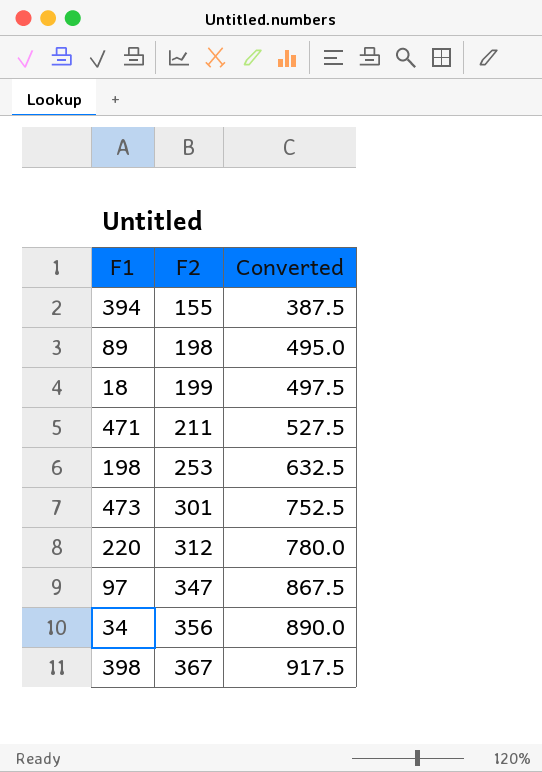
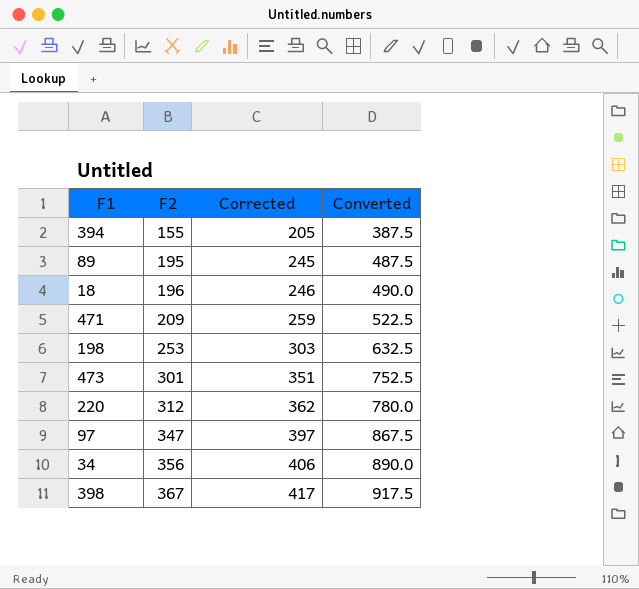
column Corrected | formula: none -> [F2] + 50
89 | F2: 198 -> 195
89 | Converted: 495.0 -> 487.5
18 | F2: 199 -> 196
18 | Converted: 497.5 -> 490.0
471 | F2: 211 -> 209
471 | Converted: 527.5 -> 522.5

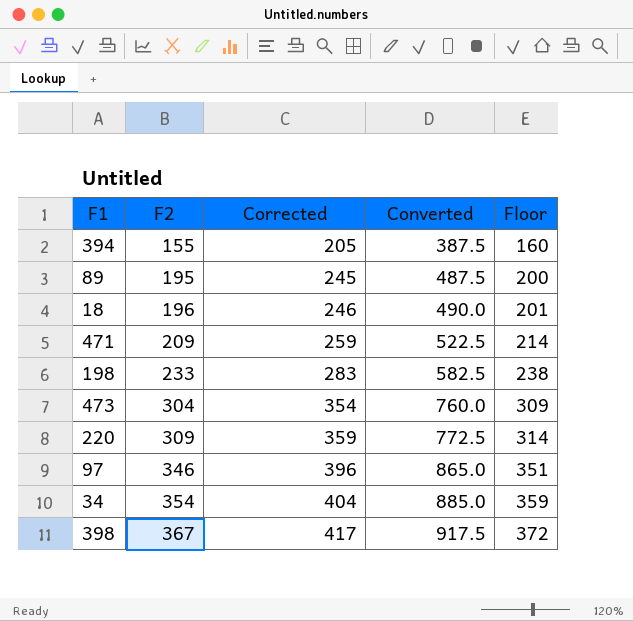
column Floor | formula: none -> [F2] + 5
198 | F2: 253 -> 233
198 | Corrected: 303 -> 283
198 | Converted: 632.5 -> 582.5
473 | F2: 301 -> 304
473 | Corrected: 351 -> 354
473 | Converted: 752.5 -> 760.0
220 | F2: 312 -> 309
220 | Corrected: 362 -> 359
220 | Converted: 780.0 -> 772.5
97 | F2: 347 -> 346
97 | Corrected: 397 -> 396
97 | Converted: 867.5 -> 865.0
34 | F2: 356 -> 354
34 | Corrected: 406 -> 404
34 | Converted: 890.0 -> 885.0

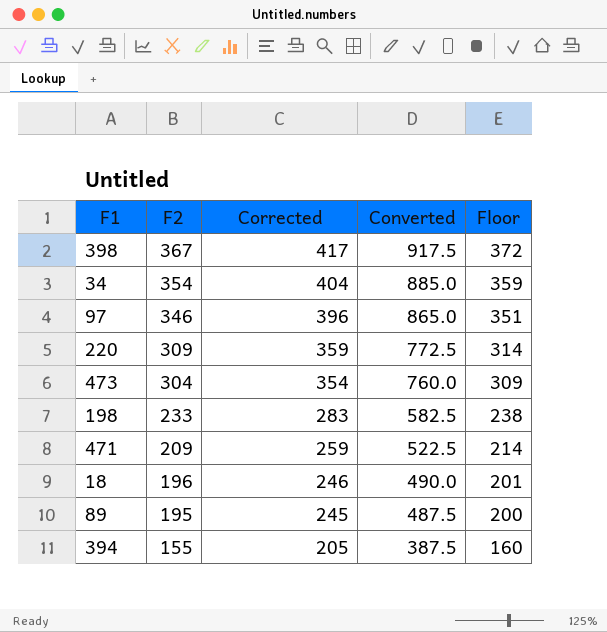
row order: F2 ascending -> F2 descending

